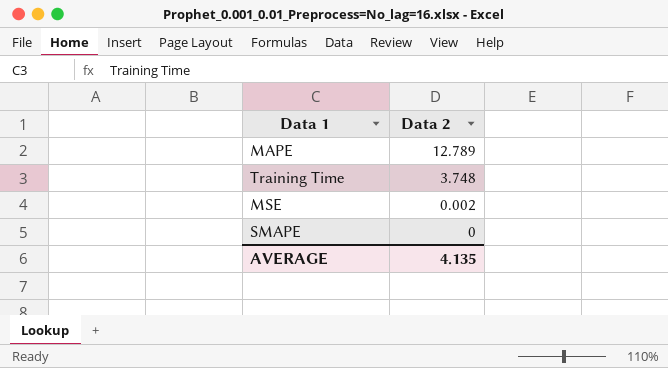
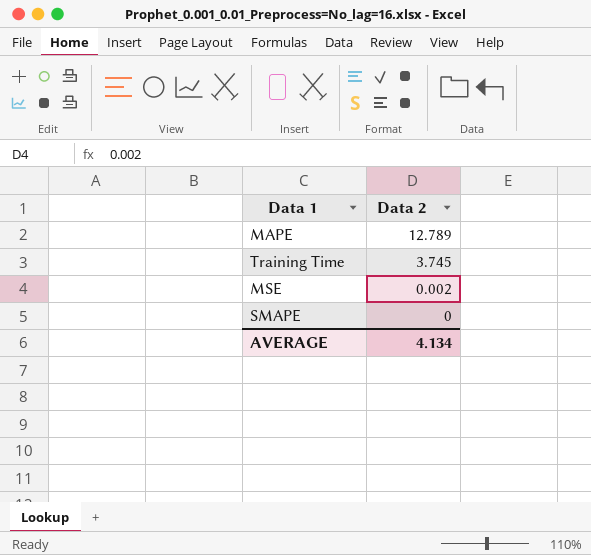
Training Time | Data 2: 3.748 -> 3.745
AVERAGE | Data 2: 4.135 -> 4.134

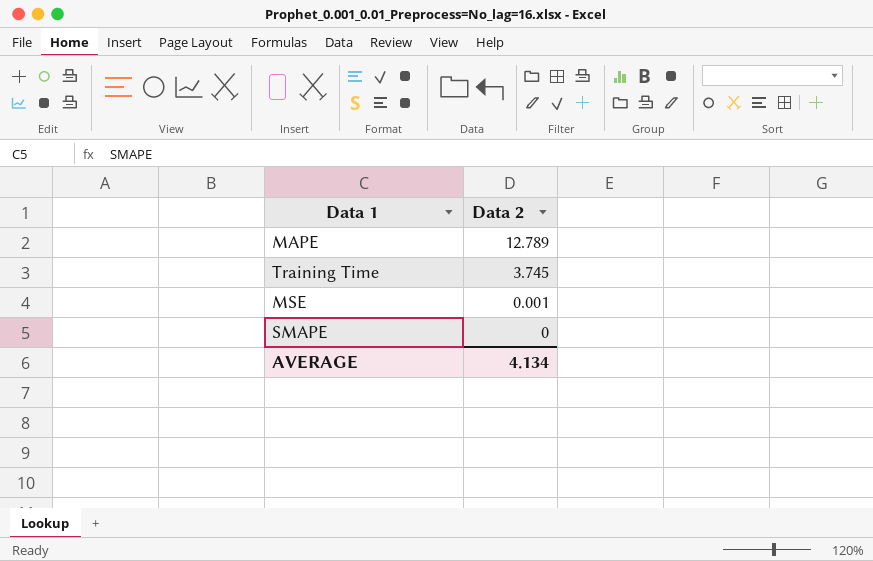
MSE | Data 2: 0.002 -> 0.001

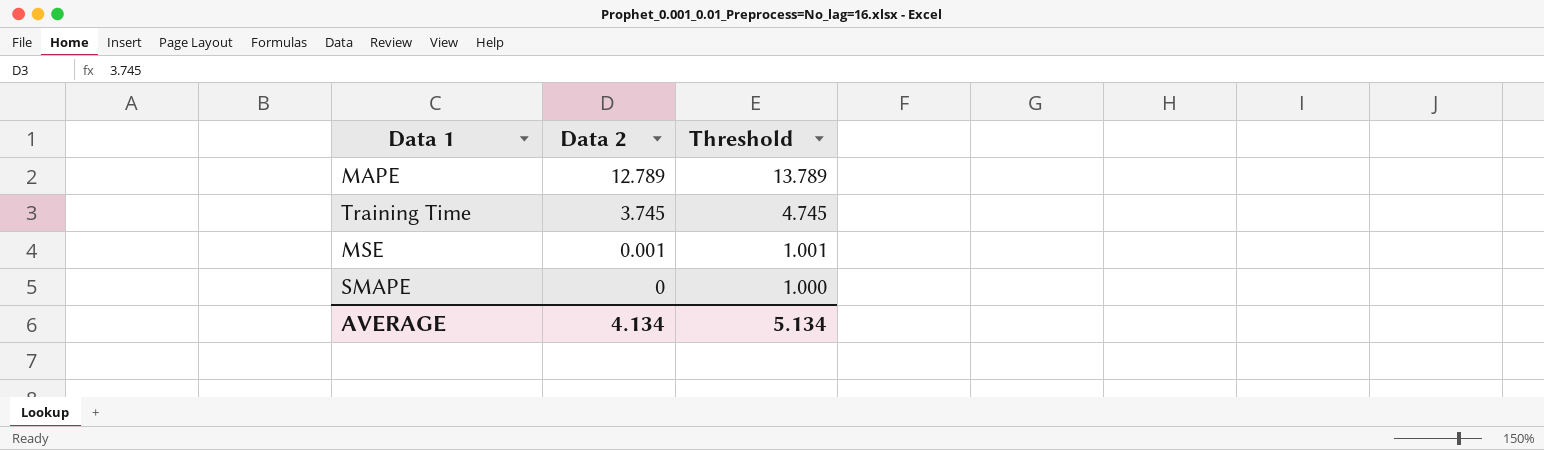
column Threshold | formula: none -> [Data 2] + 1

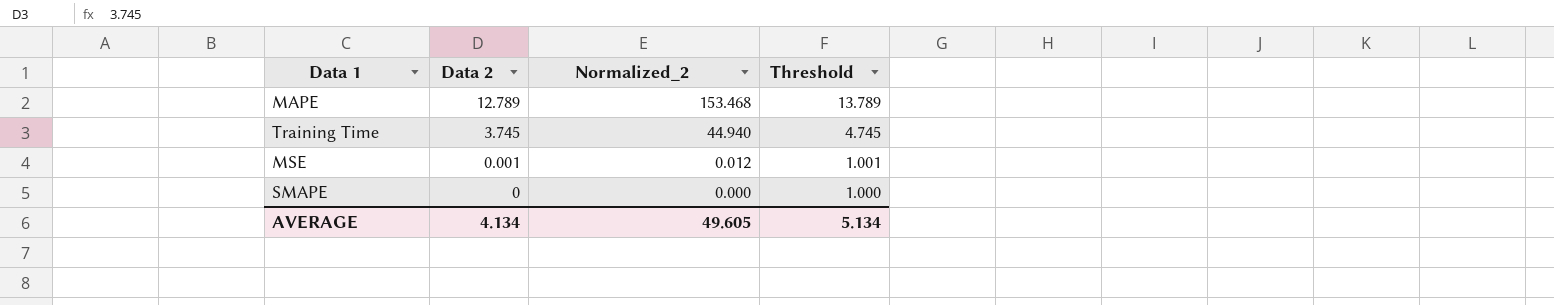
column Normalized_2 | formula: none -> [Data 2] * 12

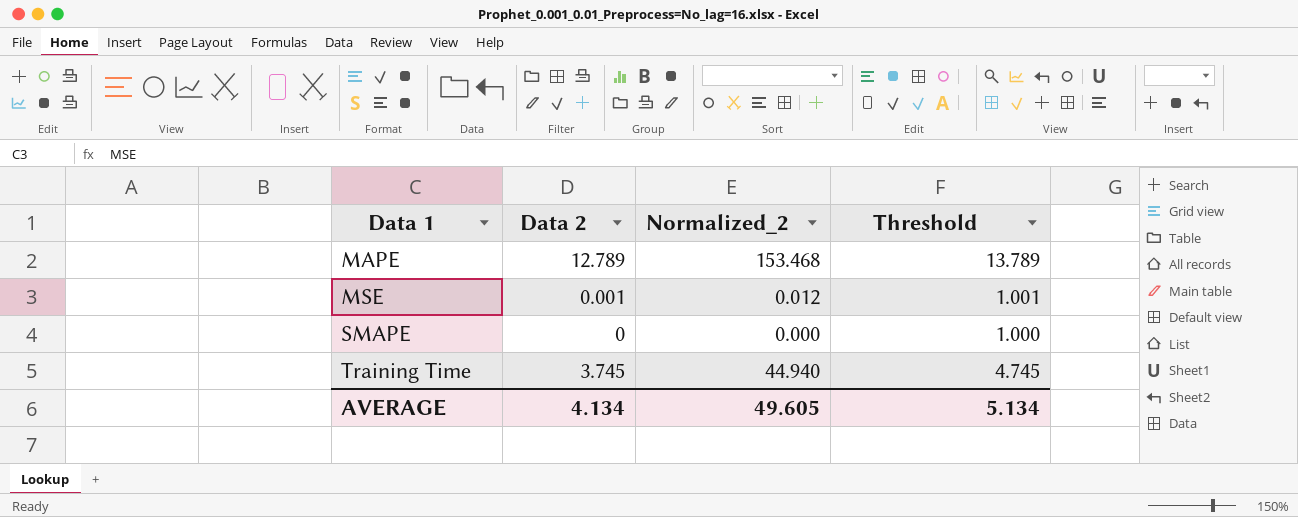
row order: Data 2 descending -> Data 1 ascending

